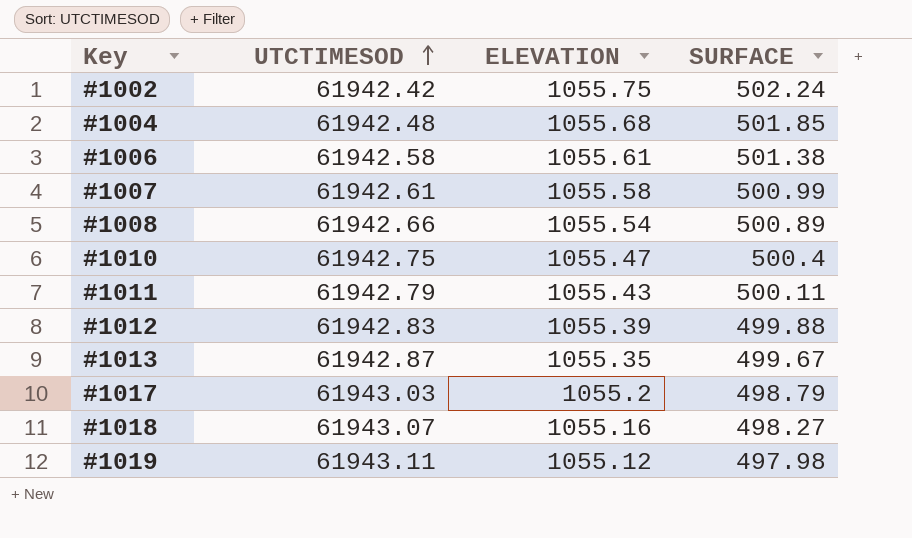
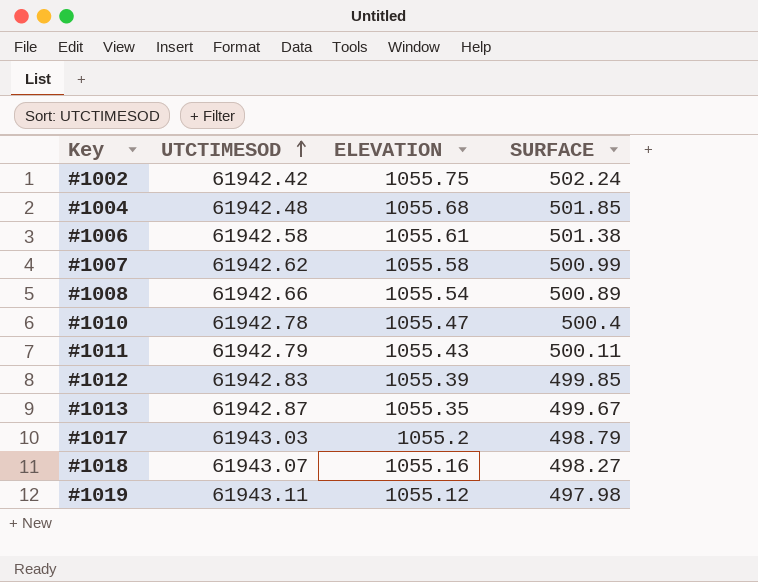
#1007 | UTCTIMESOD: 61942.61 -> 61942.62
#1010 | UTCTIMESOD: 61942.75 -> 61942.78
#1012 | SURFACE: 499.88 -> 499.85

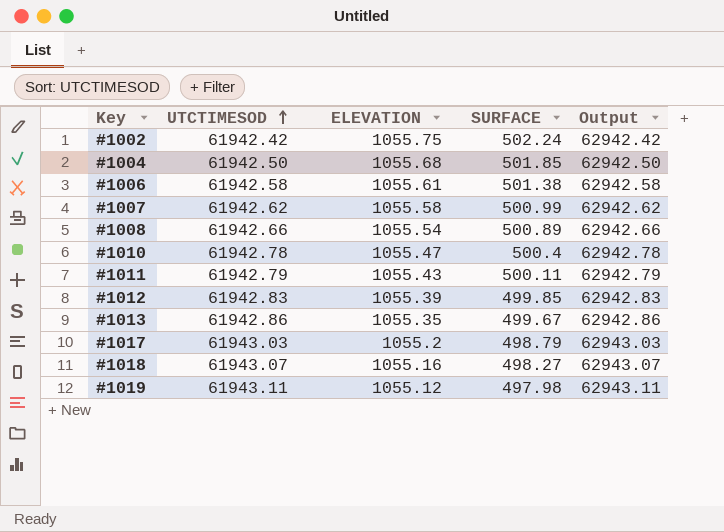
column Output | formula: none -> [UTCTIMESOD] + 1000
#1004 | UTCTIMESOD: 61942.48 -> 61942.50
#1013 | UTCTIMESOD: 61942.87 -> 61942.86

